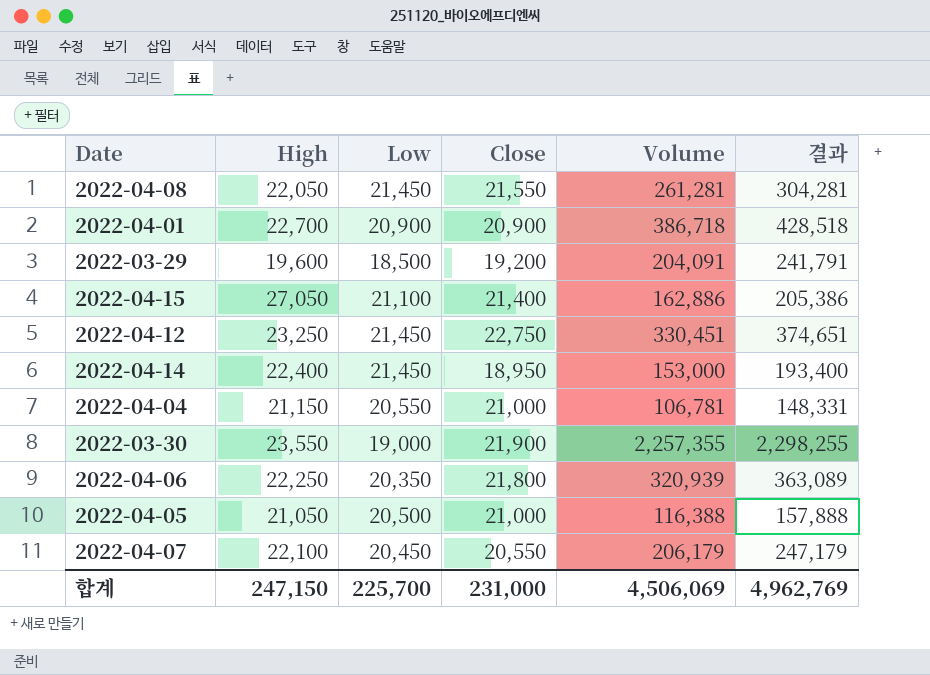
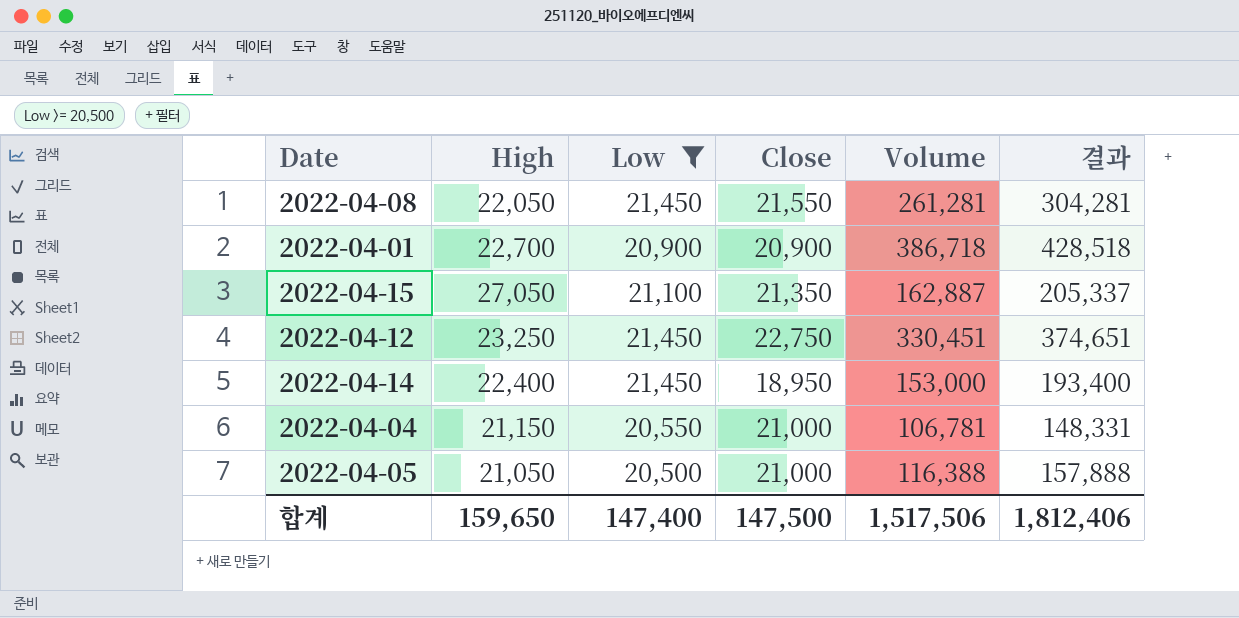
filter: none -> Low >= 20,500
2022-04-15 | Close: 21,400 -> 21,350
2022-04-15 | Volume: 162,886 -> 162,887
2022-04-15 | 결과: 205,386 -> 205,337
합계 | High: 247,150 -> 159,650
합계 | Low: 225,700 -> 147,400
합계 | Close: 231,000 -> 147,500
합계 | Volume: 4,506,069 -> 1,517,506
합계 | 결과: 4,962,769 -> 1,812,406

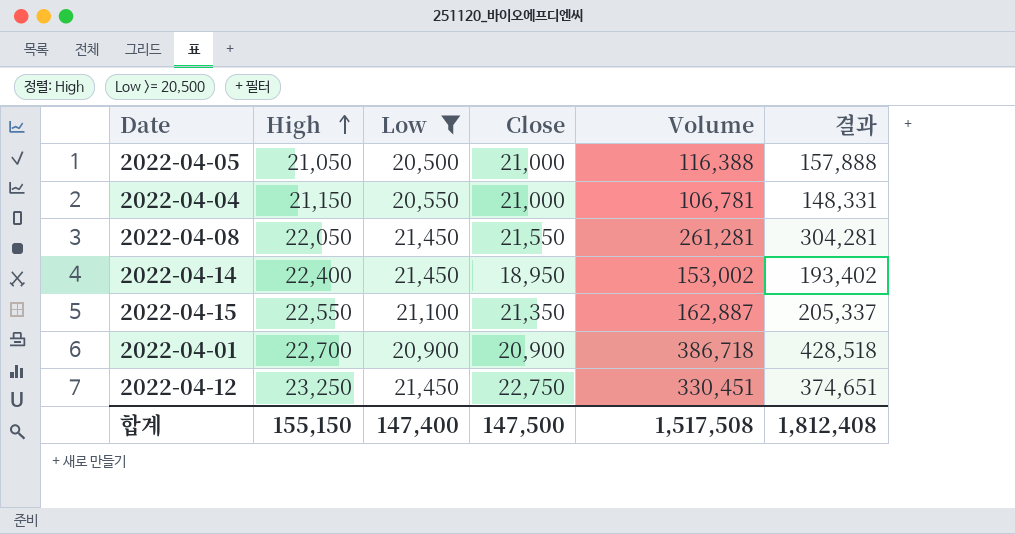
row order: none -> High ascending
2022-04-14 | Volume: 153,000 -> 153,002
2022-04-14 | 결과: 193,400 -> 193,402
2022-04-15 | High: 27,050 -> 22,550
합계 | High: 159,650 -> 155,150
합계 | Volume: 1,517,506 -> 1,517,508
합계 | 결과: 1,812,406 -> 1,812,408

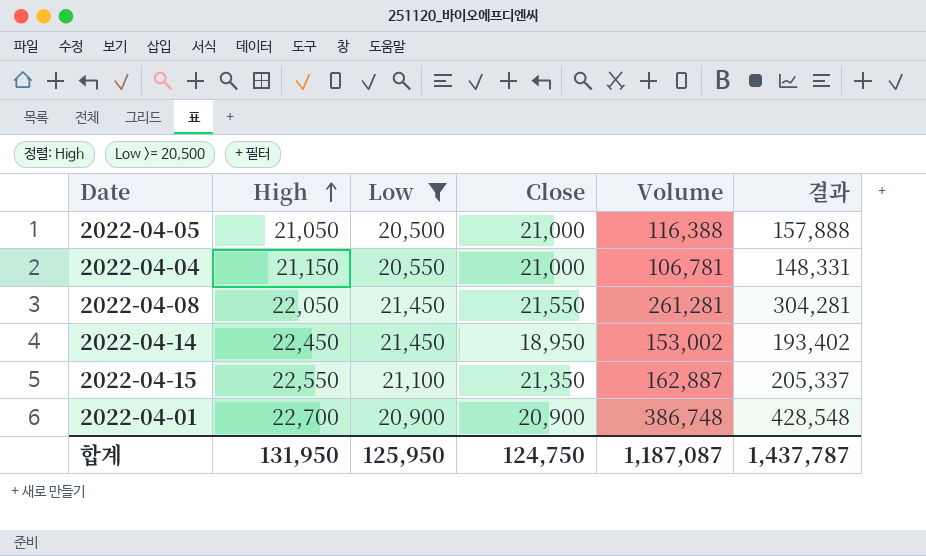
row 2022-04-12: 23,250 | 21,450 | 22,750 | 330,451 | 374,651 -> none
2022-04-14 | High: 22,400 -> 22,450
2022-04-01 | Volume: 386,718 -> 386,748
2022-04-01 | 결과: 428,518 -> 428,548
합계 | High: 155,150 -> 131,950
합계 | Low: 147,400 -> 125,950
합계 | Close: 147,500 -> 124,750
합계 | Volume: 1,517,508 -> 1,187,087
합계 | 결과: 1,812,408 -> 1,437,787

